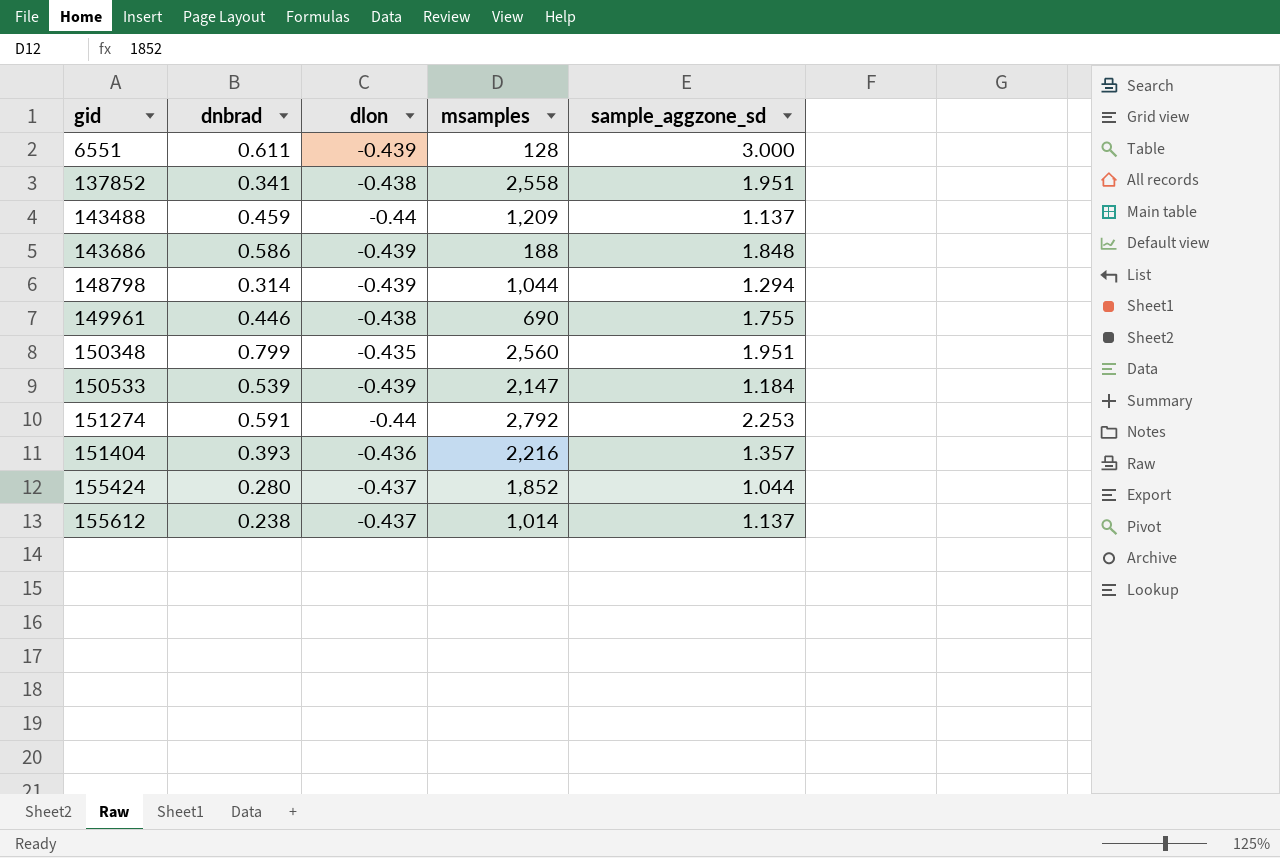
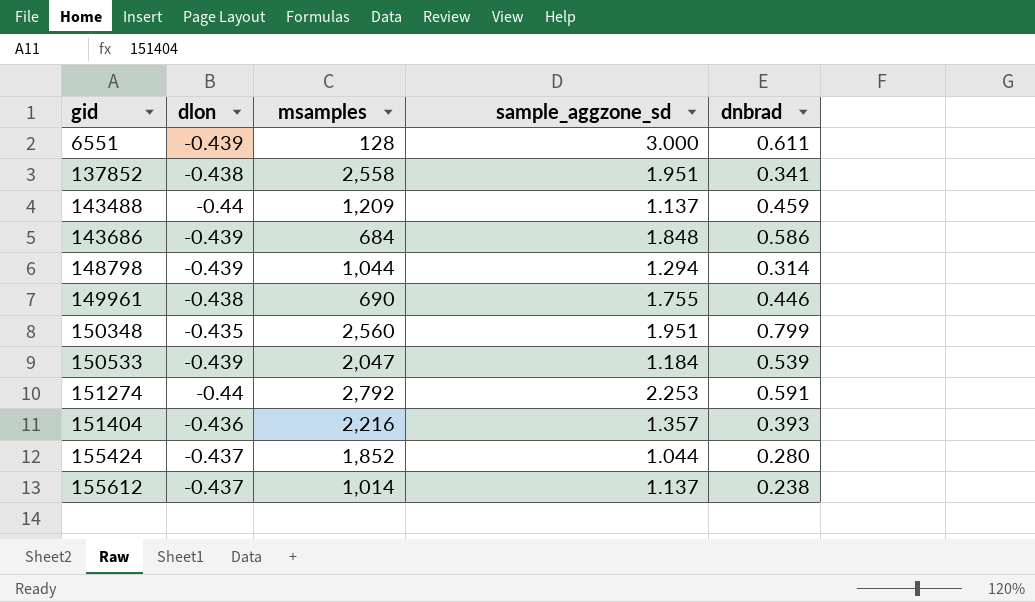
column dnbrad | position: 2 -> 5
143686 | msamples: 188 -> 684
150533 | msamples: 2,147 -> 2,047

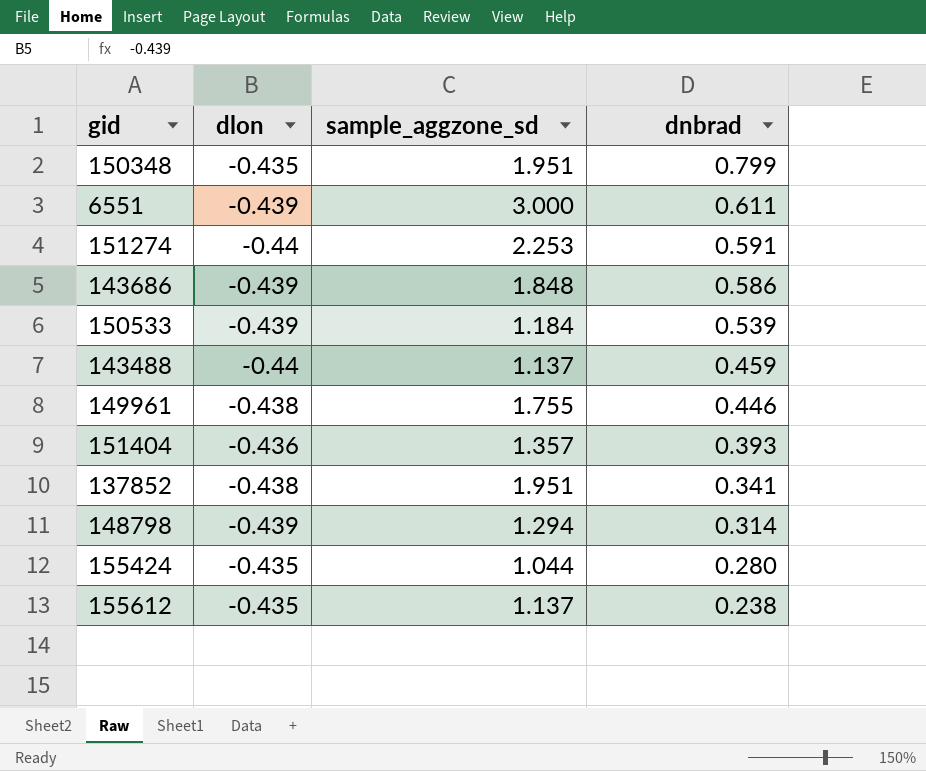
row order: gid ascending -> dnbrad descending
column msamples | position: 3 -> none
155424 | dlon: -0.437 -> -0.435
155612 | dlon: -0.437 -> -0.435

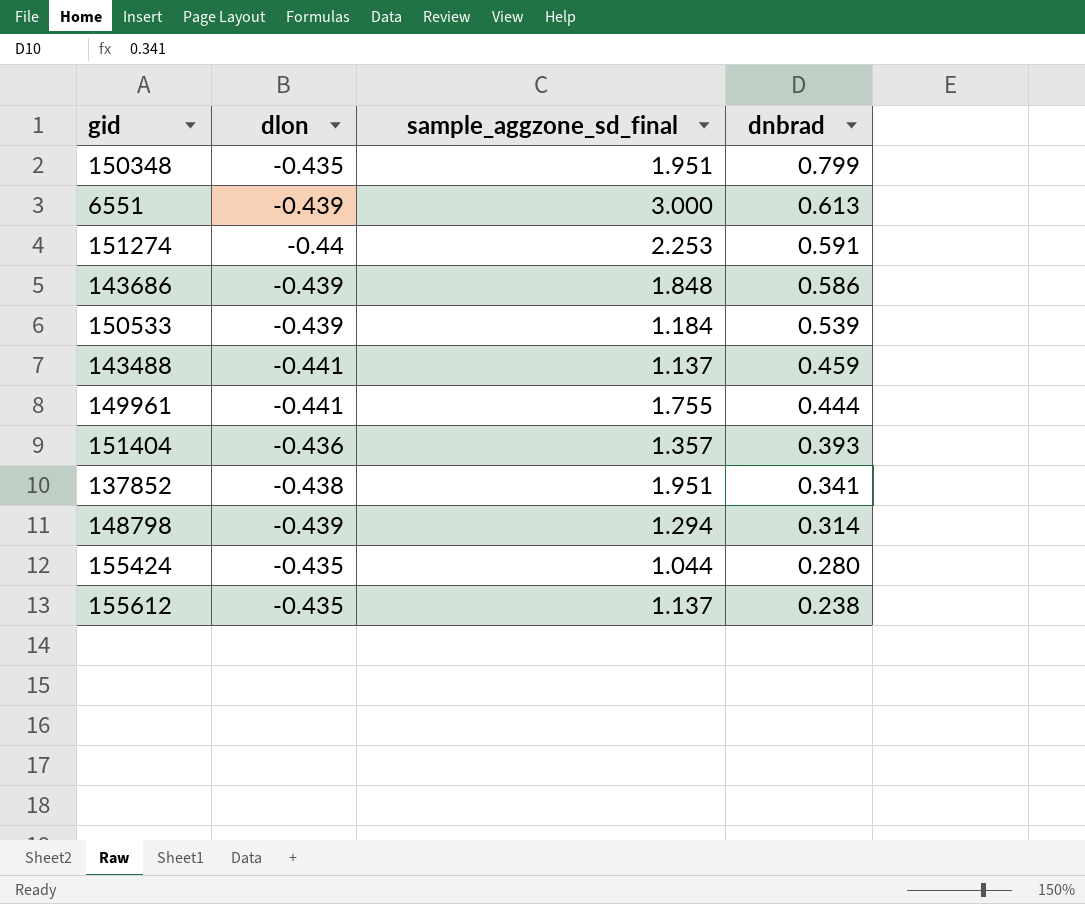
column name: sample_aggzone_sd -> sample_aggzone_sd_final
6551 | dnbrad: 0.611 -> 0.613
143488 | dlon: -0.44 -> -0.441
149961 | dlon: -0.438 -> -0.441
149961 | dnbrad: 0.446 -> 0.444

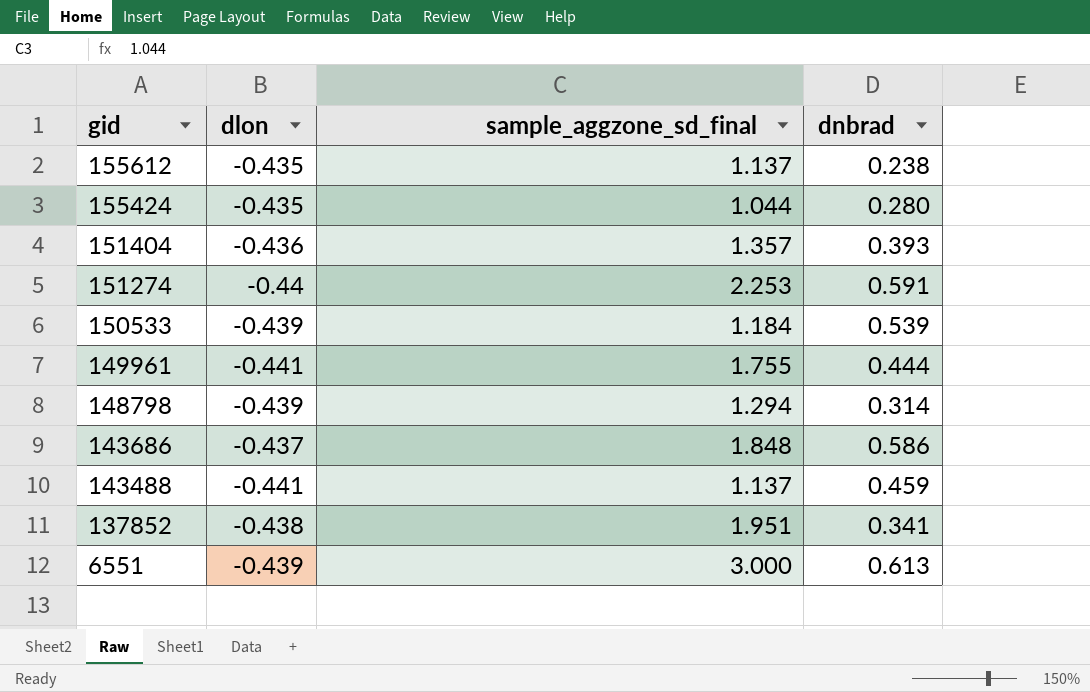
row order: dnbrad descending -> gid descending
row 150348: -0.435 | 1.951 | 0.799 -> none
143686 | dlon: -0.439 -> -0.437

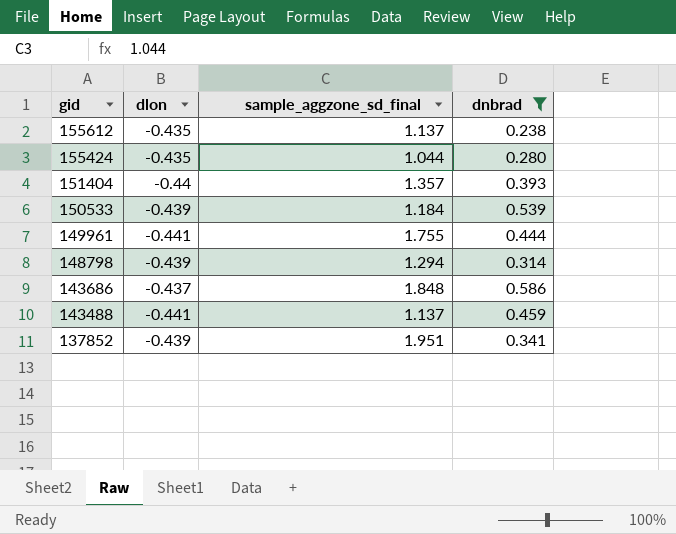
filter: none -> dnbrad <= 0.586
151404 | dlon: -0.436 -> -0.44
137852 | dlon: -0.438 -> -0.439

